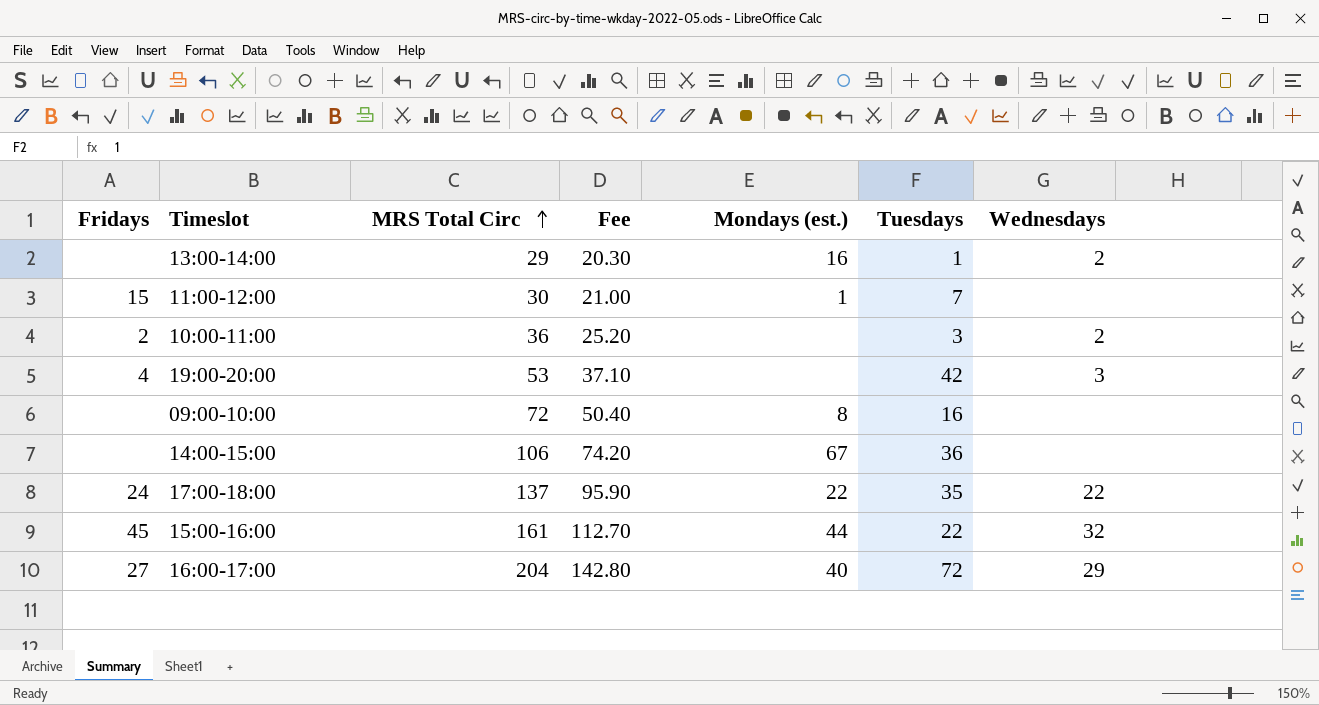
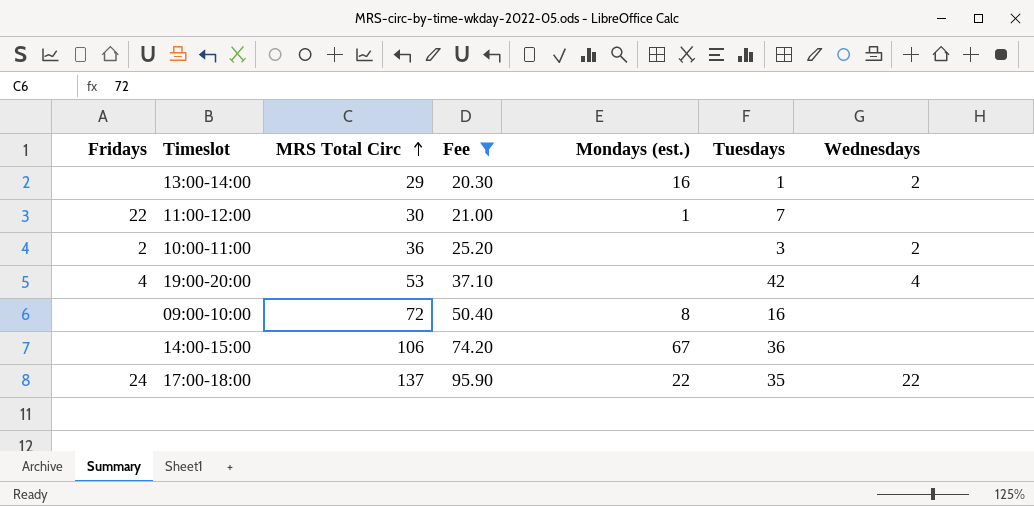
filter: none -> Fee <= 95.90
11:00-12:00 | Fridays: 15 -> 22
19:00-20:00 | Wednesdays: 3 -> 4

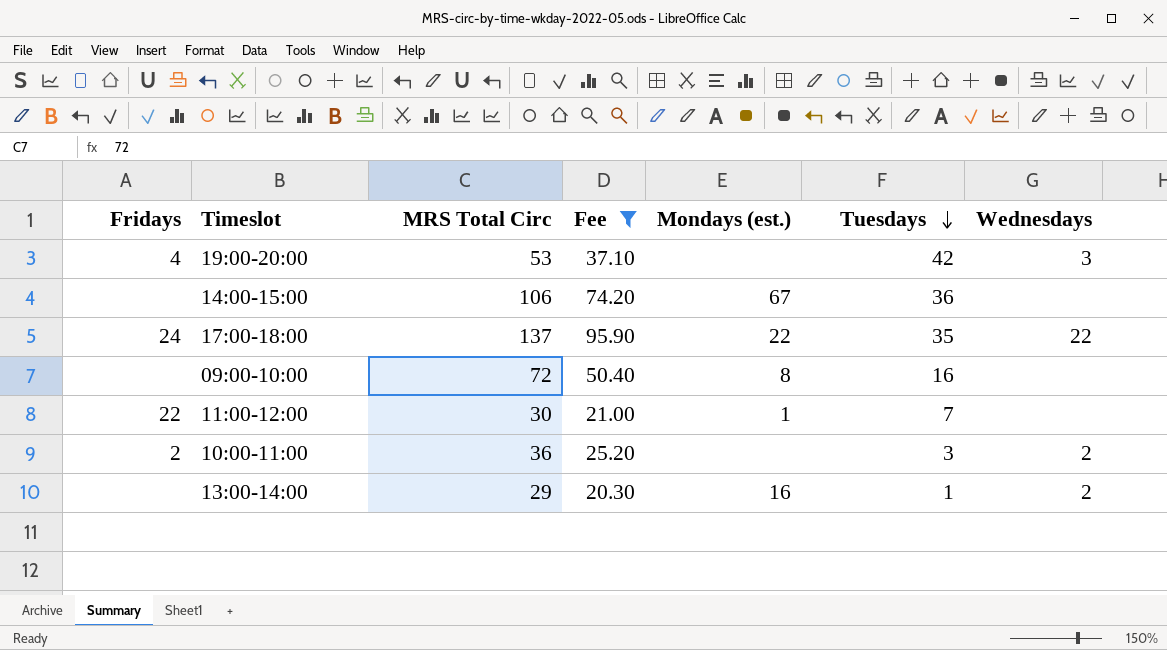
row order: MRS Total Circ ascending -> Tuesdays descending
19:00-20:00 | Wednesdays: 4 -> 3

